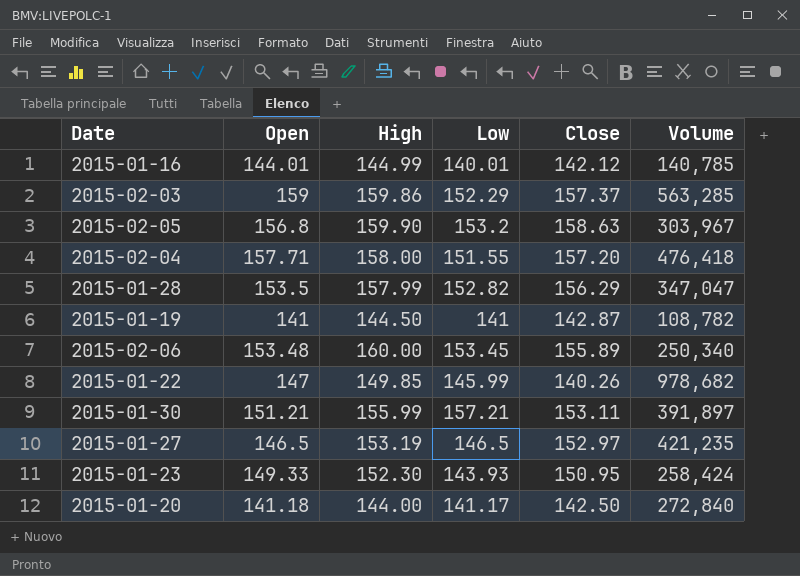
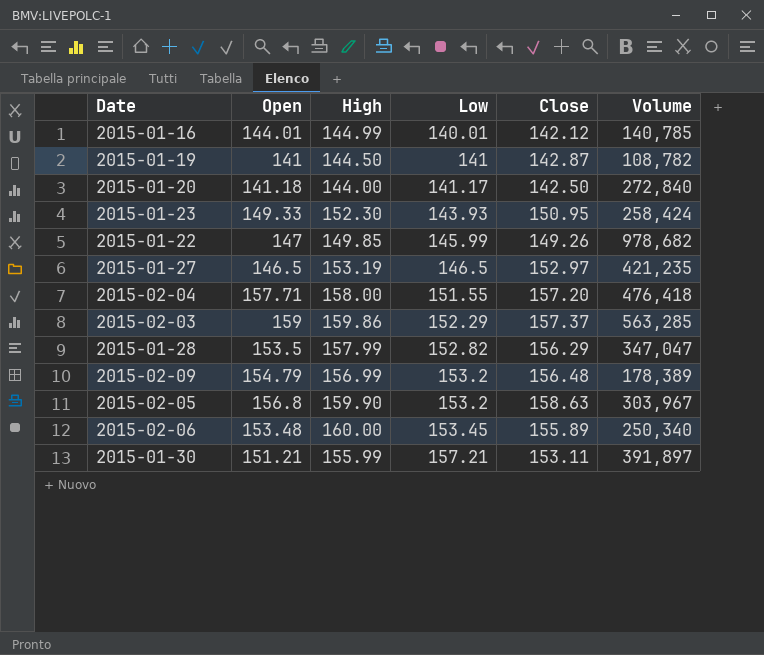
row order: none -> Low ascending
2015-01-22 | Close: 140.26 -> 149.26
row 2015-02-09: none -> 154.79 | 156.99 | 153.2 | 156.48 | 178,389

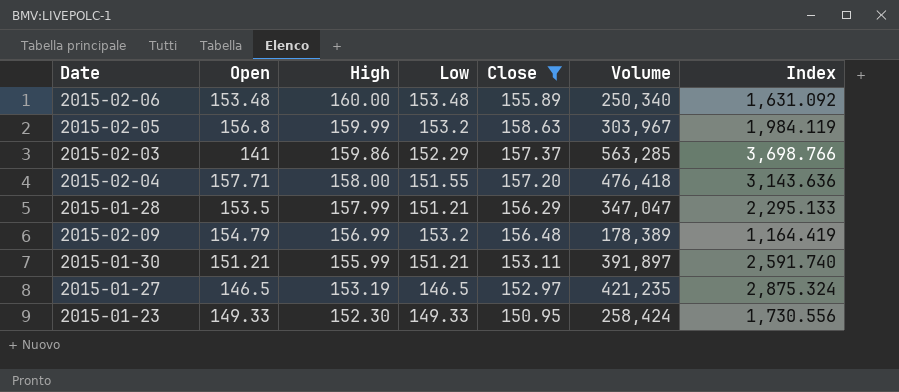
filter: none -> Close >= 150.95
row order: Low ascending -> High descending
column Index | formula: none -> [Volume] / [Low]
2015-02-06 | Low: 153.45 -> 153.48
2015-02-05 | High: 159.90 -> 159.99
2015-02-03 | Open: 159 -> 141
2015-01-28 | Low: 152.82 -> 151.21
2015-01-30 | Low: 157.21 -> 151.21
2015-01-23 | Low: 143.93 -> 149.33

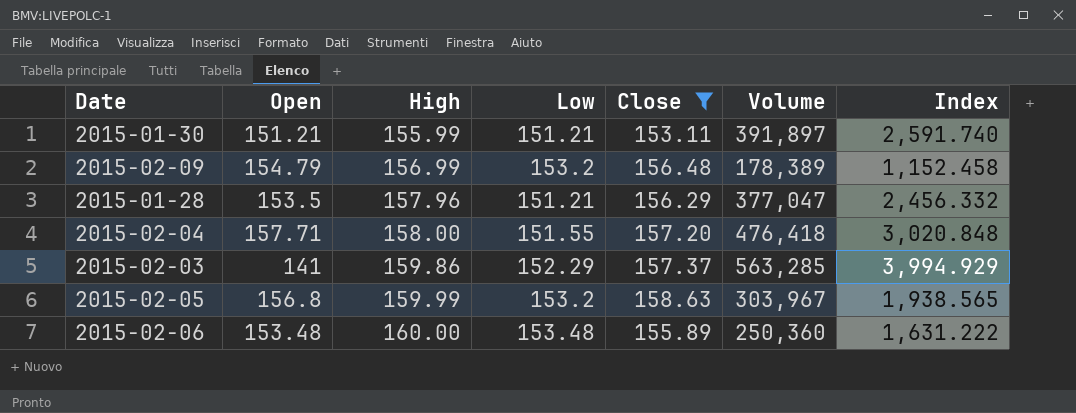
row order: High descending -> High ascending
column Index | formula: [Volume] / [Low] -> [Volume] / [Open]
row 2015-01-27: 146.5 | 153.19 | 146.5 | 152.97 | 421,235 | 2,875.324 -> none
row 2015-01-23: 149.33 | 152.30 | 149.33 | 150.95 | 258,424 | 1,730.556 -> none
2015-01-28 | High: 157.99 -> 157.96
2015-01-28 | Volume: 347,047 -> 377,047
2015-02-06 | Volume: 250,340 -> 250,360

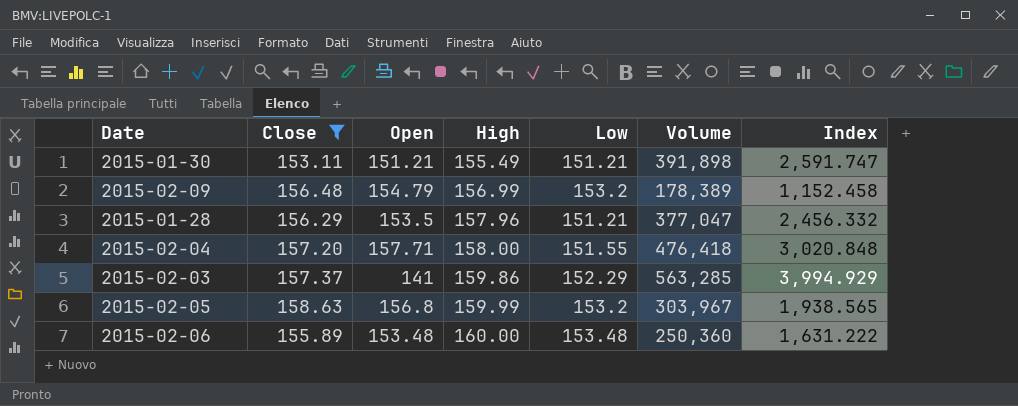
column Close | position: 5 -> 2
2015-01-30 | High: 155.99 -> 155.49
2015-01-30 | Volume: 391,897 -> 391,898
2015-01-30 | Index: 2,591.740 -> 2,591.747

